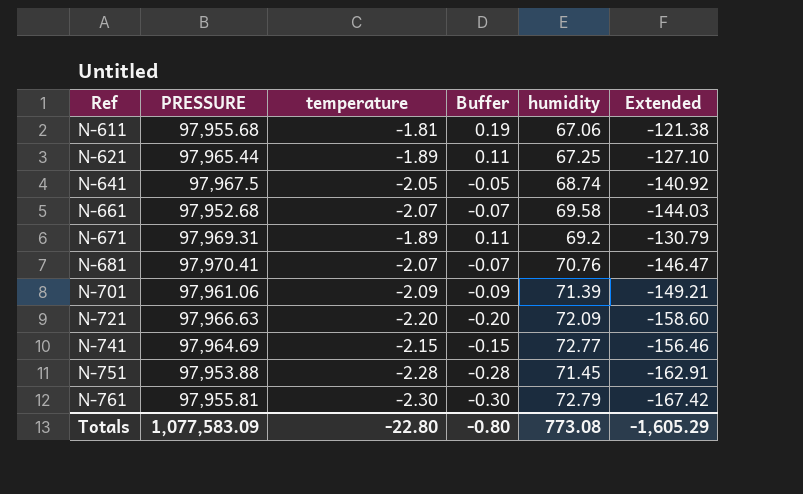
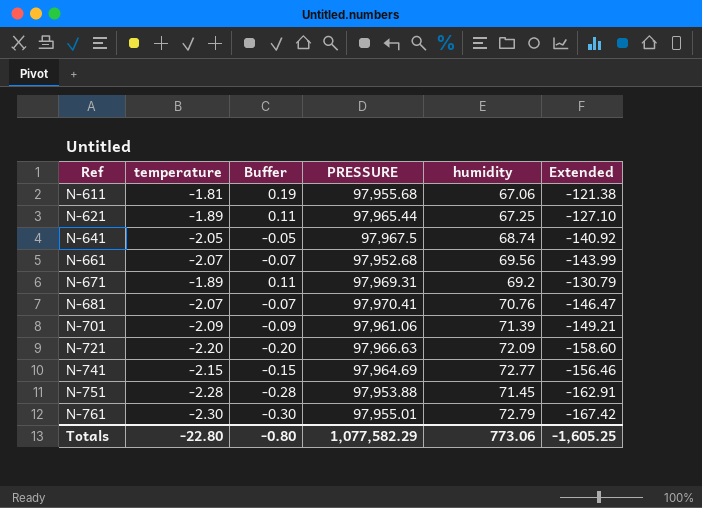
column PRESSURE | position: 2 -> 4
N-661 | humidity: 69.58 -> 69.56
N-661 | Extended: -144.03 -> -143.99
N-761 | PRESSURE: 97,955.81 -> 97,955.01
Totals | PRESSURE: 1,077,583.09 -> 1,077,582.29
Totals | humidity: 773.08 -> 773.06
Totals | Extended: -1,605.29 -> -1,605.25

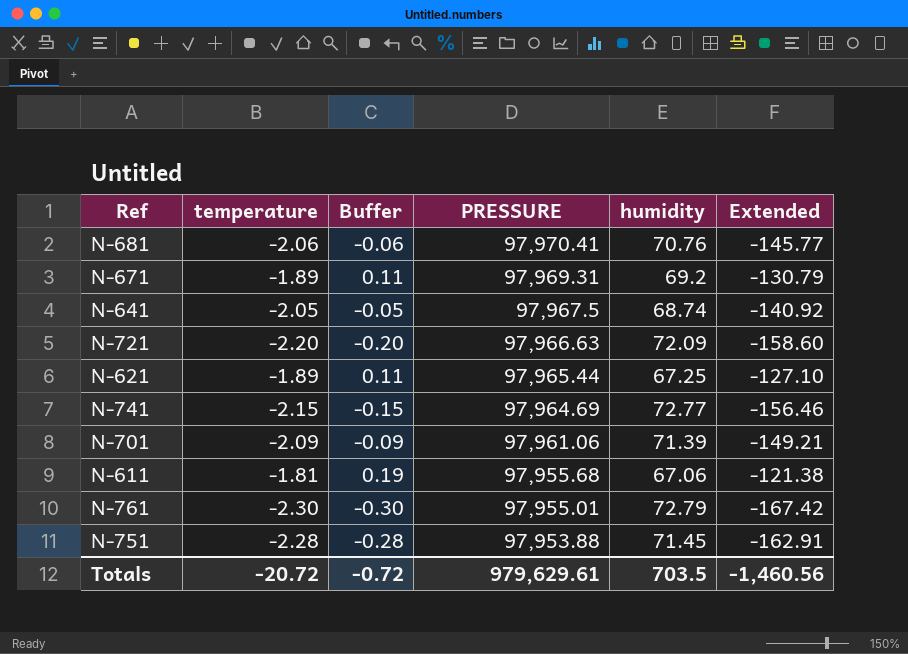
row order: Ref ascending -> PRESSURE descending
row N-661: -2.07 | -0.07 | 97,952.68 | 69.56 | -143.99 -> none
N-681 | temperature: -2.07 -> -2.06
N-681 | Buffer: -0.07 -> -0.06
N-681 | Extended: -146.47 -> -145.77
Totals | temperature: -22.80 -> -20.72
Totals | Buffer: -0.80 -> -0.72
Totals | PRESSURE: 1,077,582.29 -> 979,629.61
Totals | humidity: 773.06 -> 703.5
Totals | Extended: -1,605.25 -> -1,460.56

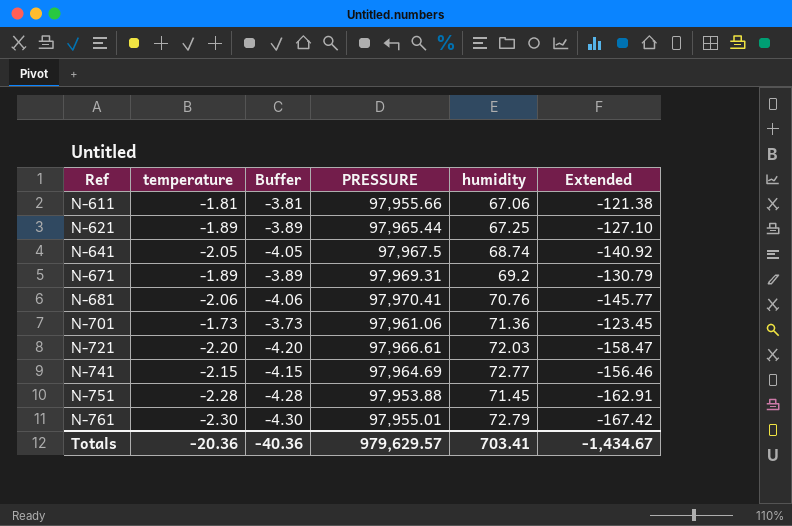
row order: PRESSURE descending -> Ref ascending
column Buffer | formula: [temperature] + 2 -> [temperature] - 2
N-611 | PRESSURE: 97,955.68 -> 97,955.66
N-701 | temperature: -2.09 -> -1.73
N-701 | humidity: 71.39 -> 71.36
N-701 | Extended: -149.21 -> -123.45
N-721 | PRESSURE: 97,966.63 -> 97,966.61
N-721 | humidity: 72.09 -> 72.03
N-721 | Extended: -158.60 -> -158.47
Totals | temperature: -20.72 -> -20.36
Totals | Buffer: -0.72 -> -40.36
Totals | PRESSURE: 979,629.61 -> 979,629.57
Totals | humidity: 703.5 -> 703.41
Totals | Extended: -1,460.56 -> -1,434.67

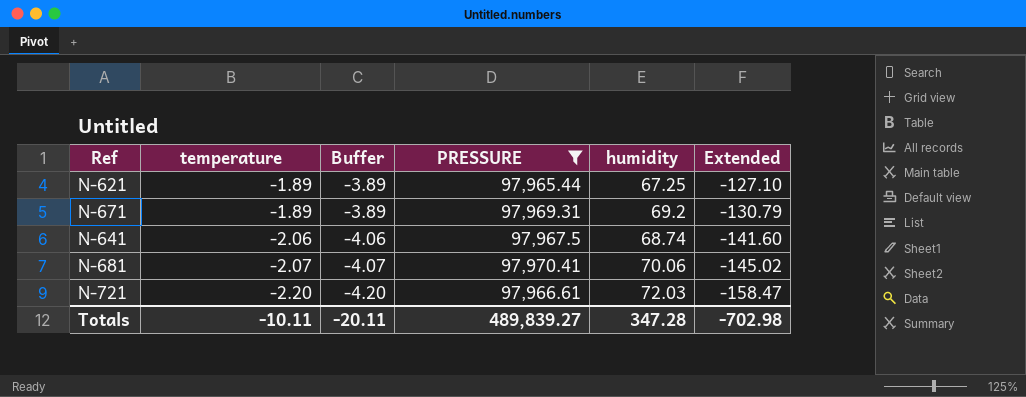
filter: none -> PRESSURE >= 97,965.44
row order: Ref ascending -> temperature descending
N-641 | temperature: -2.05 -> -2.06
N-641 | Buffer: -4.05 -> -4.06
N-641 | Extended: -140.92 -> -141.60
N-681 | temperature: -2.06 -> -2.07
N-681 | Buffer: -4.06 -> -4.07
N-681 | humidity: 70.76 -> 70.06
N-681 | Extended: -145.77 -> -145.02
Totals | temperature: -20.36 -> -10.11
Totals | Buffer: -40.36 -> -20.11
Totals | PRESSURE: 979,629.57 -> 489,839.27
Totals | humidity: 703.41 -> 347.28
Totals | Extended: -1,434.67 -> -702.98

